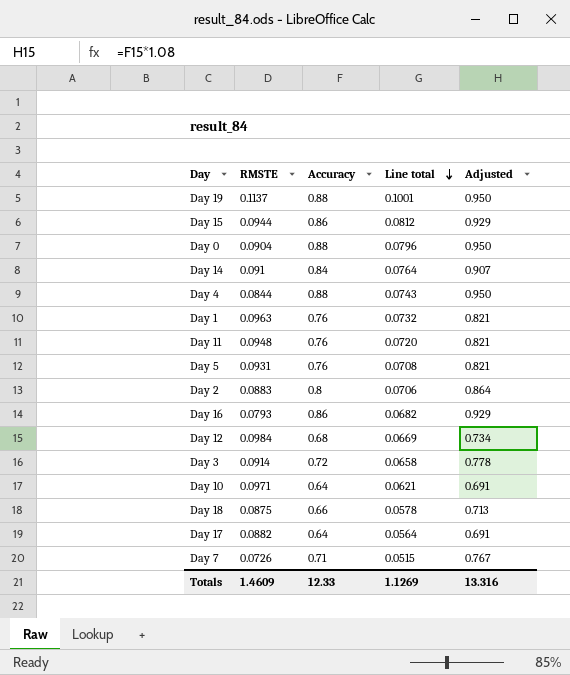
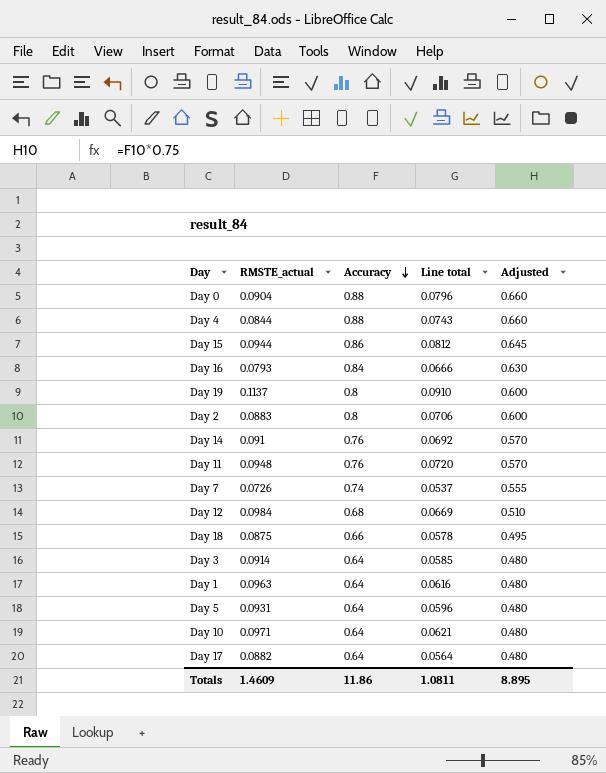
row order: Line total descending -> Accuracy descending
column name: RMSTE -> RMSTE_actual
column Adjusted | formula: [Accuracy] * 1.08 -> [Accuracy] * 0.75
Day 16 | Accuracy: 0.86 -> 0.84
Day 16 | Line total: 0.0682 -> 0.0666
Day 19 | Accuracy: 0.88 -> 0.8
Day 19 | Line total: 0.1001 -> 0.0910
Day 14 | Accuracy: 0.84 -> 0.76
Day 14 | Line total: 0.0764 -> 0.0692
Day 7 | Accuracy: 0.71 -> 0.74
Day 7 | Line total: 0.0515 -> 0.0537
Day 3 | Accuracy: 0.72 -> 0.64
Day 3 | Line total: 0.0658 -> 0.0585
Day 1 | Accuracy: 0.76 -> 0.64
Day 1 | Line total: 0.0732 -> 0.0616
Day 5 | Accuracy: 0.76 -> 0.64
Day 5 | Line total: 0.0708 -> 0.0596
Totals | Accuracy: 12.33 -> 11.86
Totals | Line total: 1.1269 -> 1.0811
Totals | Adjusted: 13.316 -> 8.895

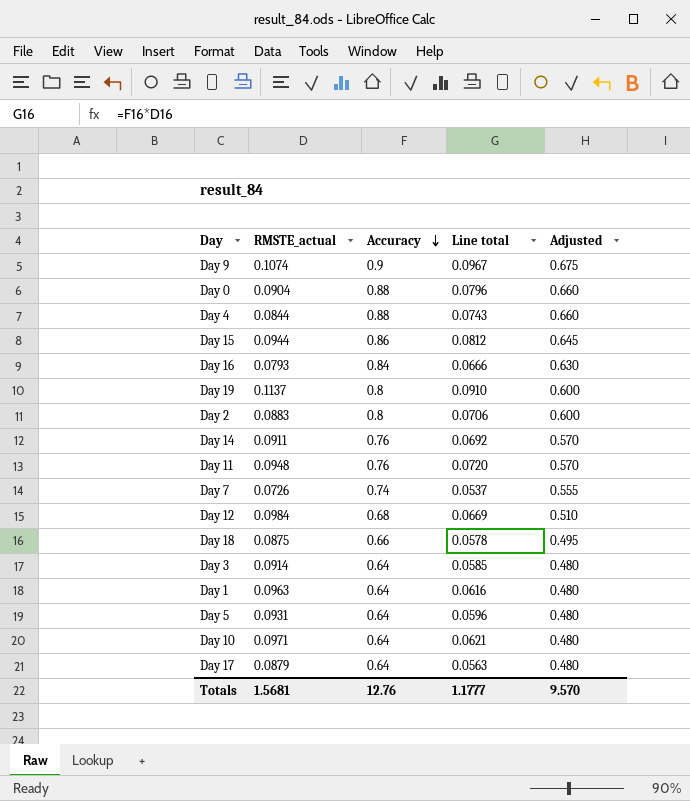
row Day 9: none -> 0.1074 | 0.9 | 0.0967 | 0.675
Day 14 | RMSTE_actual: 0.091 -> 0.0911
Day 17 | RMSTE_actual: 0.0882 -> 0.0879
Day 17 | Line total: 0.0564 -> 0.0563
Totals | RMSTE_actual: 1.4609 -> 1.5681
Totals | Accuracy: 11.86 -> 12.76
Totals | Line total: 1.0811 -> 1.1777
Totals | Adjusted: 8.895 -> 9.570

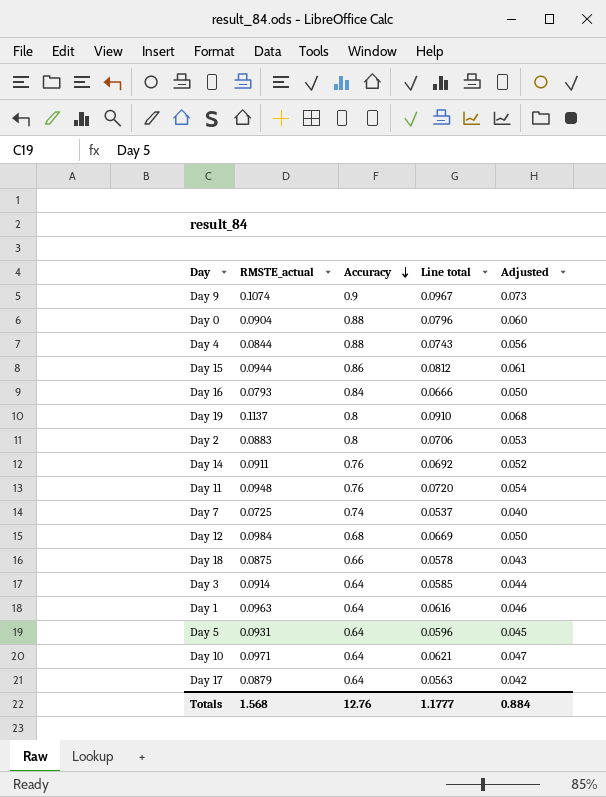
column Adjusted | formula: [Accuracy] * 0.75 -> [Line total] * 0.75
Day 7 | RMSTE_actual: 0.0726 -> 0.0725
Totals | RMSTE_actual: 1.5681 -> 1.568
Totals | Adjusted: 9.570 -> 0.884

